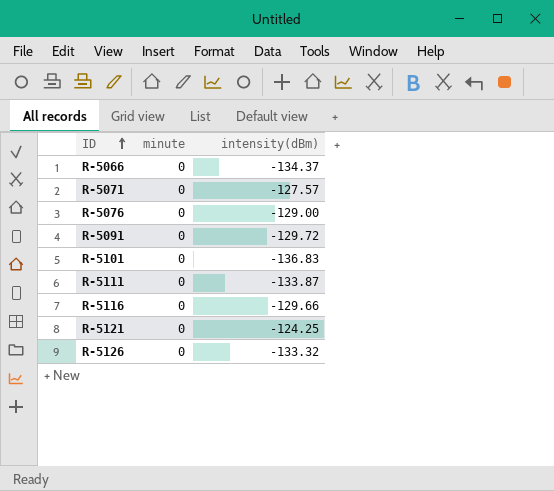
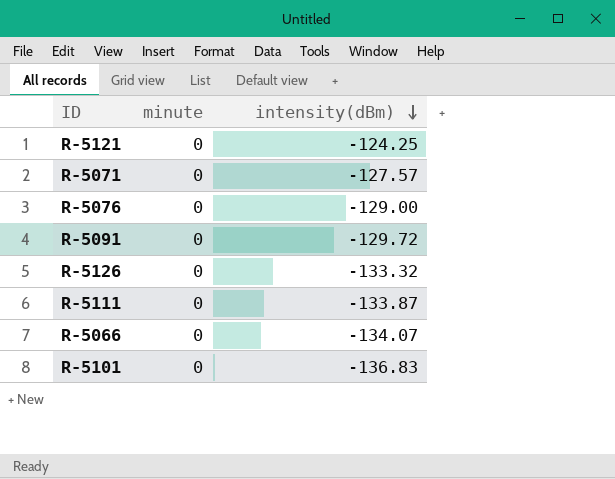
row order: ID ascending -> intensity(dBm) descending
row R-5116: 0 | -129.66 -> none
R-5066 | intensity(dBm): -134.37 -> -134.07

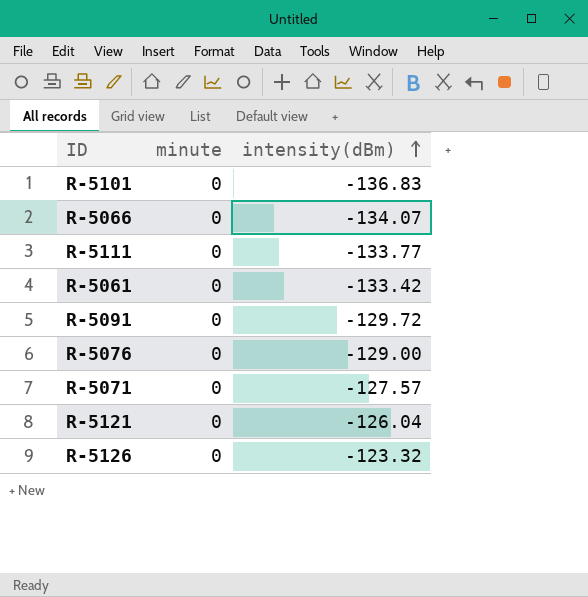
row order: intensity(dBm) descending -> intensity(dBm) ascending
R-5111 | intensity(dBm): -133.87 -> -133.77
row R-5061: none -> 0 | -133.42
R-5121 | intensity(dBm): -124.25 -> -126.04
R-5126 | intensity(dBm): -133.32 -> -123.32

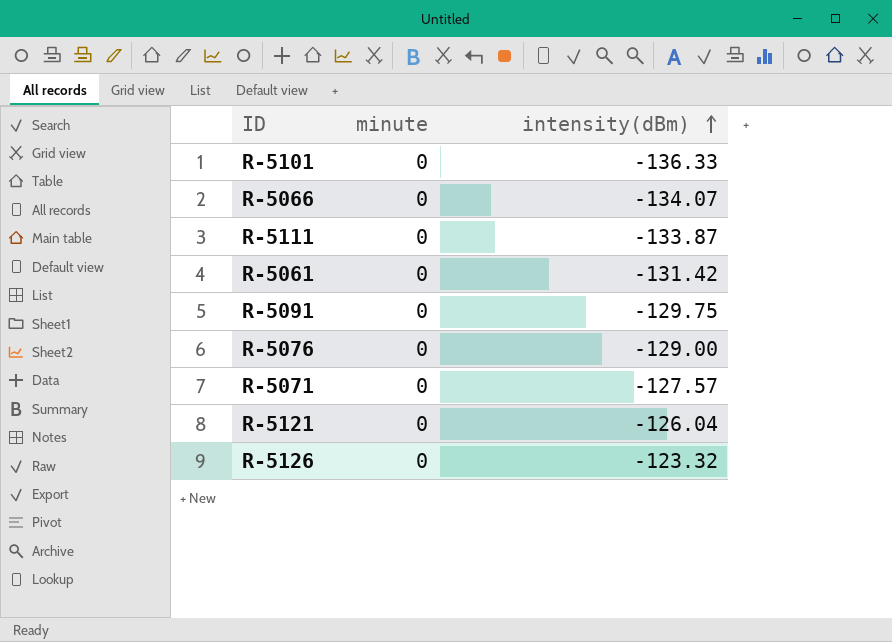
R-5101 | intensity(dBm): -136.83 -> -136.33
R-5111 | intensity(dBm): -133.77 -> -133.87
R-5061 | intensity(dBm): -133.42 -> -131.42
R-5091 | intensity(dBm): -129.72 -> -129.75

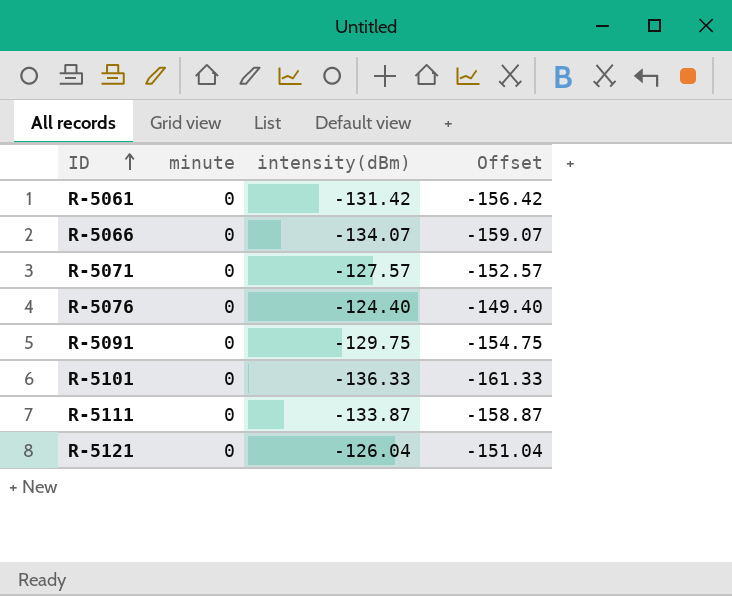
row order: intensity(dBm) ascending -> ID ascending
column Offset | formula: none -> [intensity(dBm)] - 25
row R-5126: 0 | -123.32 -> none
R-5076 | intensity(dBm): -129.00 -> -124.40

